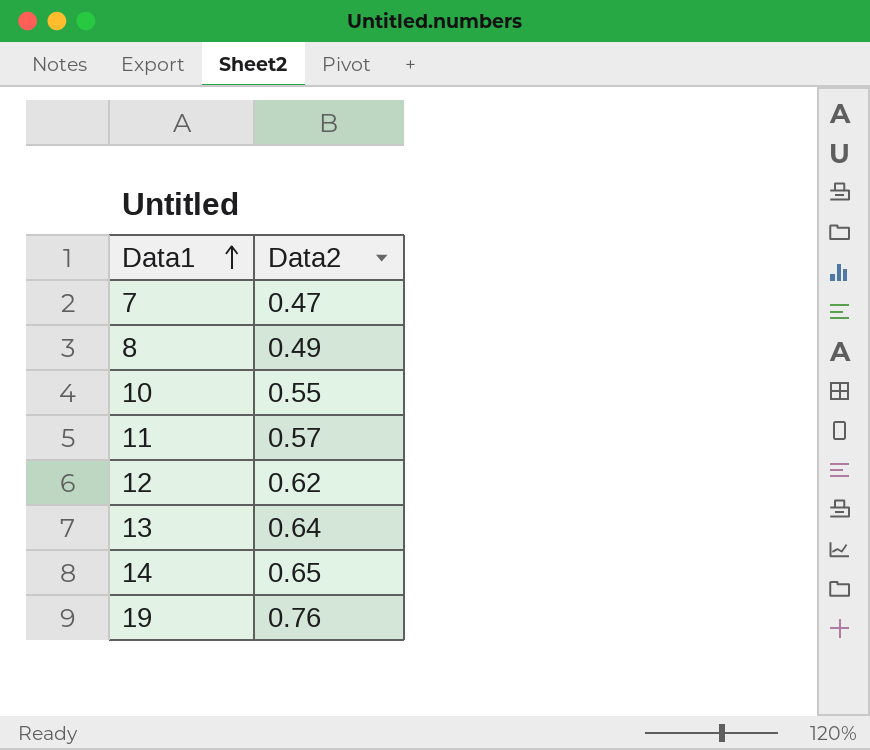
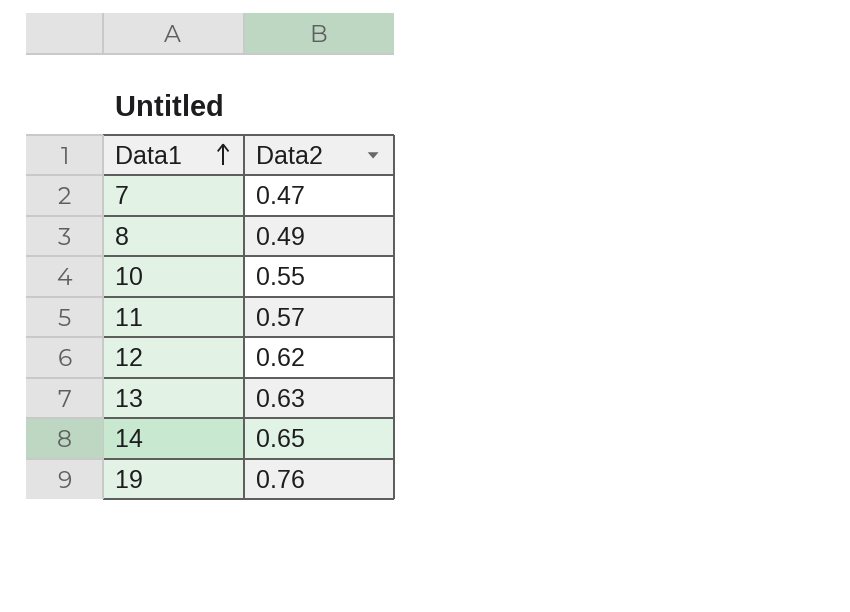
13 | Data2: 0.64 -> 0.63

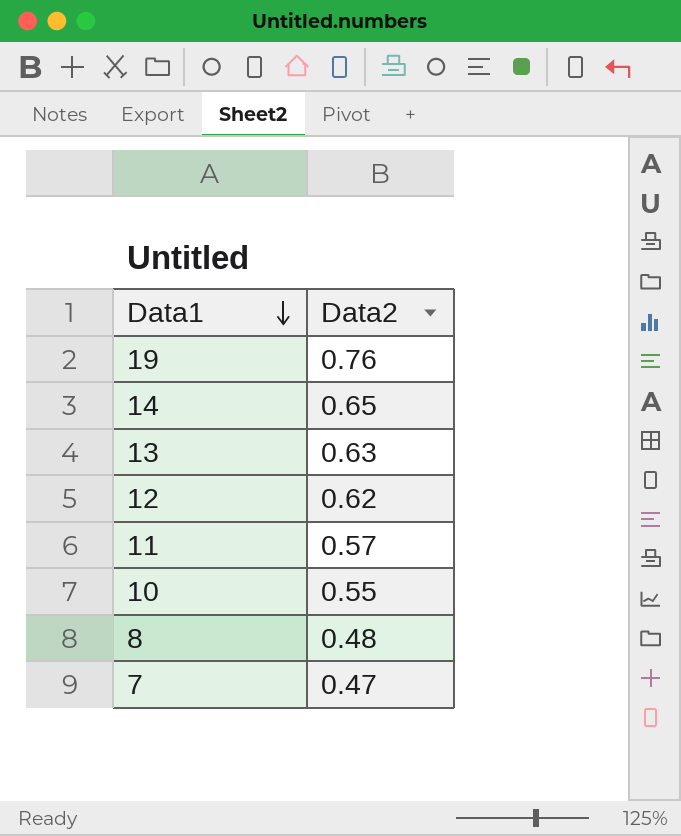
row order: Data1 ascending -> Data1 descending
8 | Data2: 0.49 -> 0.48

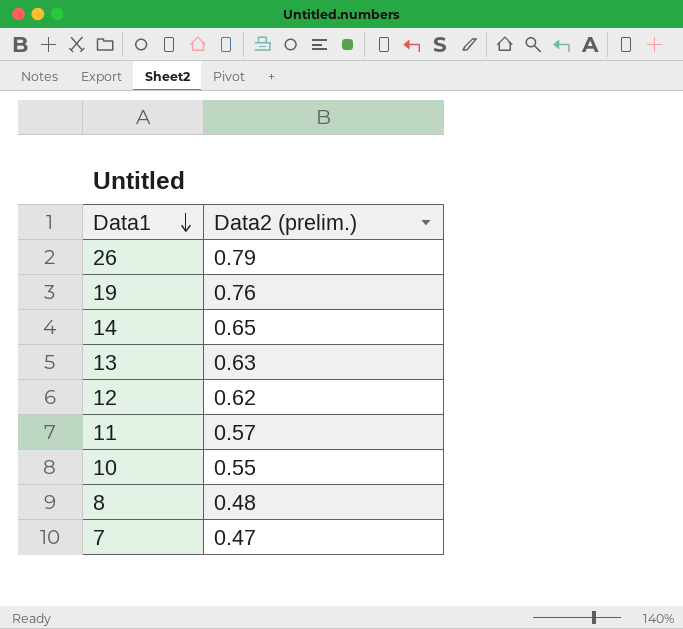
column name: Data2 -> Data2 (prelim.)
row 26: none -> 0.79

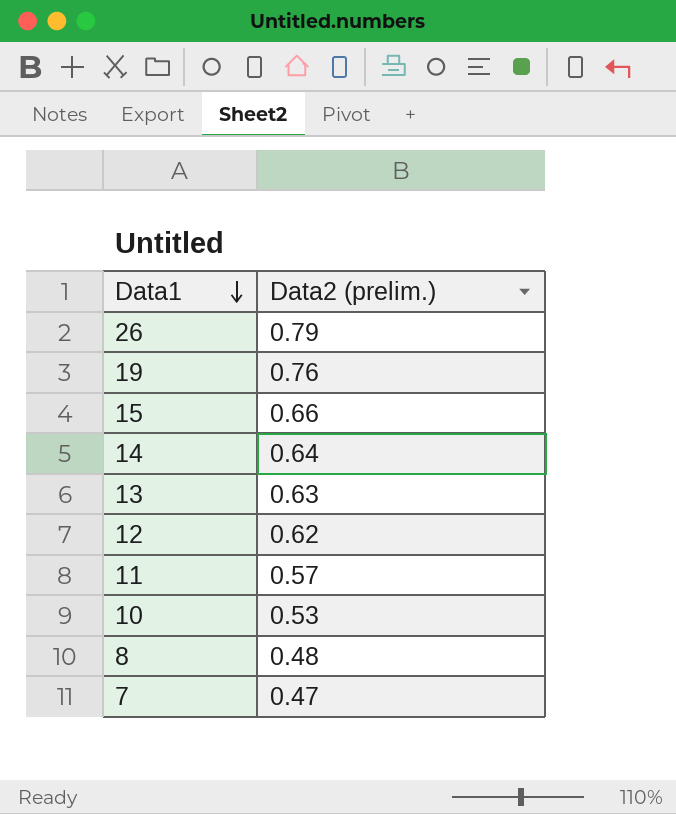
row 15: none -> 0.66
14 | Data2 (prelim.): 0.65 -> 0.64
10 | Data2 (prelim.): 0.55 -> 0.53

